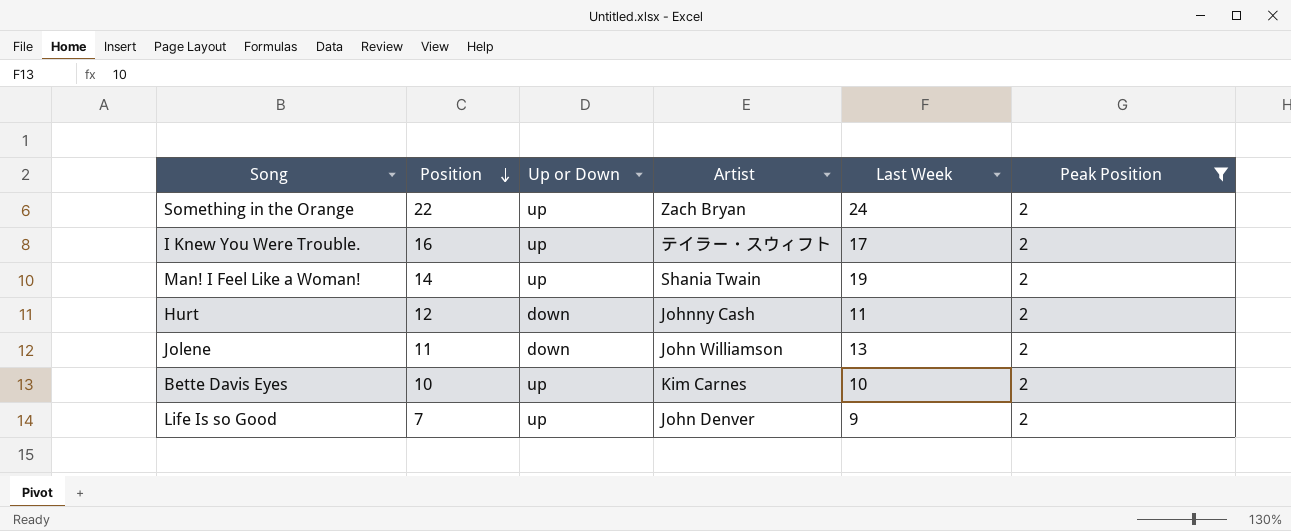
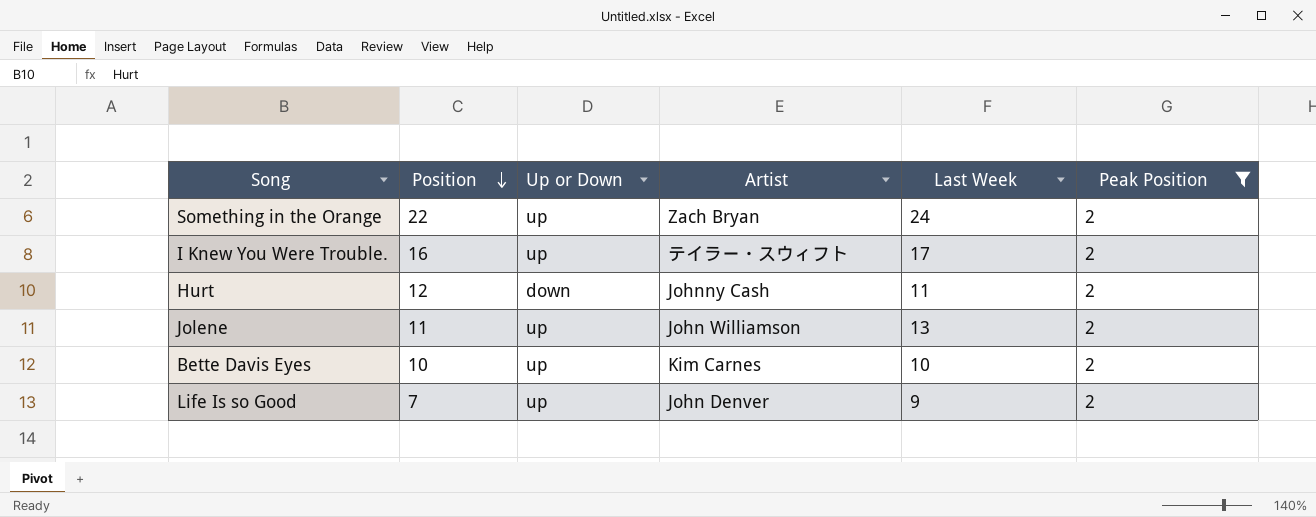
row Man! I Feel Like a Woman!: 14 | up | Shania Twain | 19 | 2 -> none
Jolene | Up or Down: down -> up

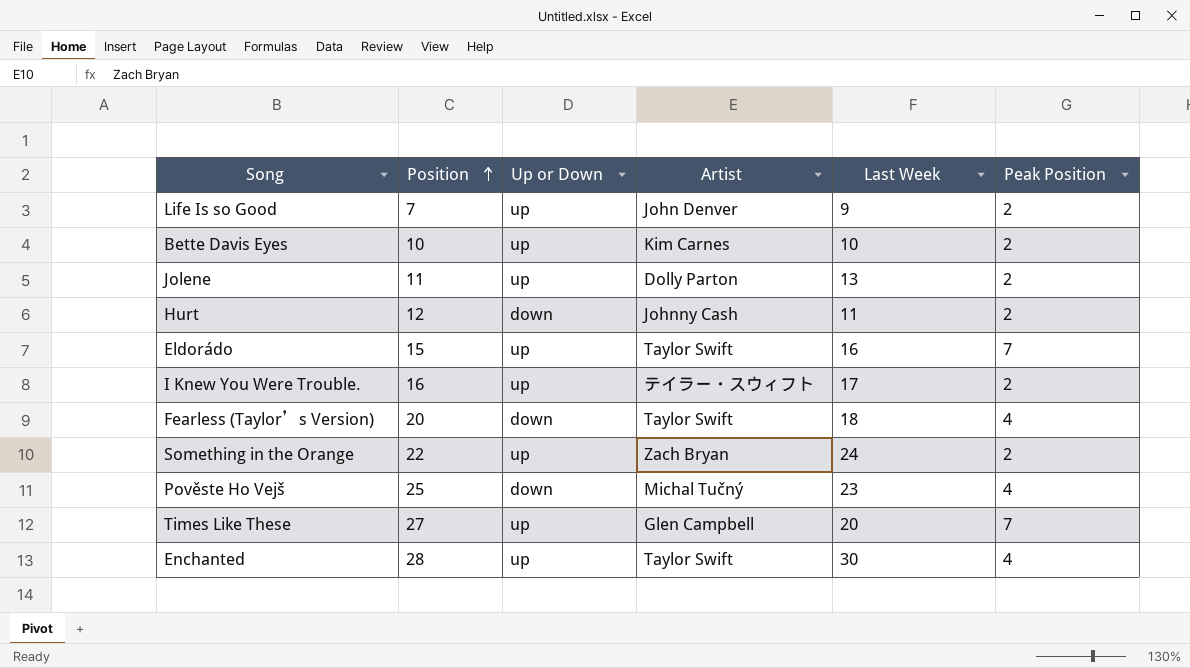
filter: Peak Position = 2 -> none
row order: Position descending -> Position ascending
Jolene | Artist: John Williamson -> Dolly Parton

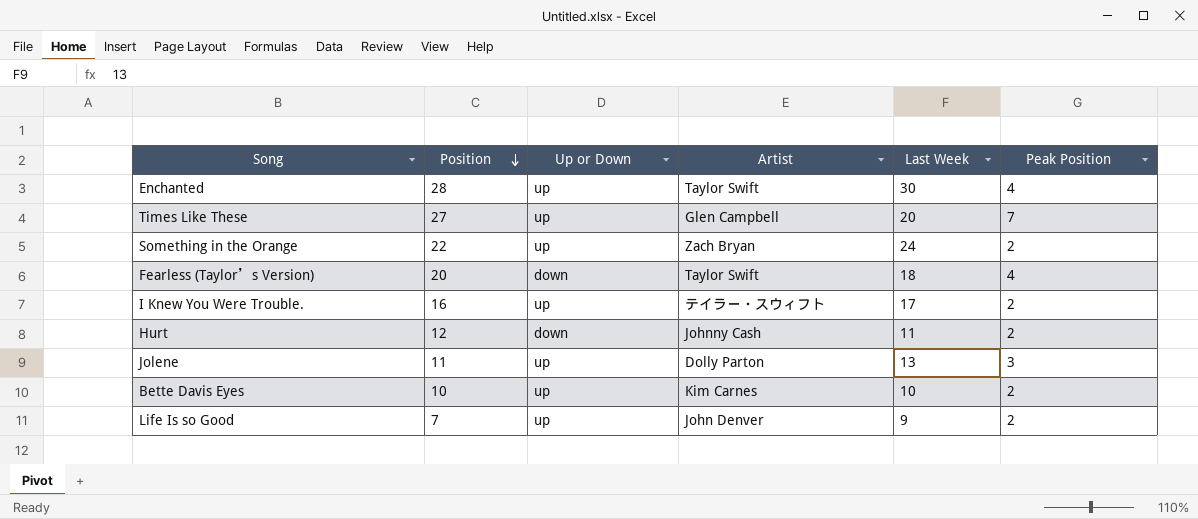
row order: Position ascending -> Position descending
row Eldorádo: 15 | up | Taylor Swift | 16 | 7 -> none
row Pověste Ho Vejš: 25 | down | Michal Tučný | 23 | 4 -> none
Jolene | Peak Position: 2 -> 3

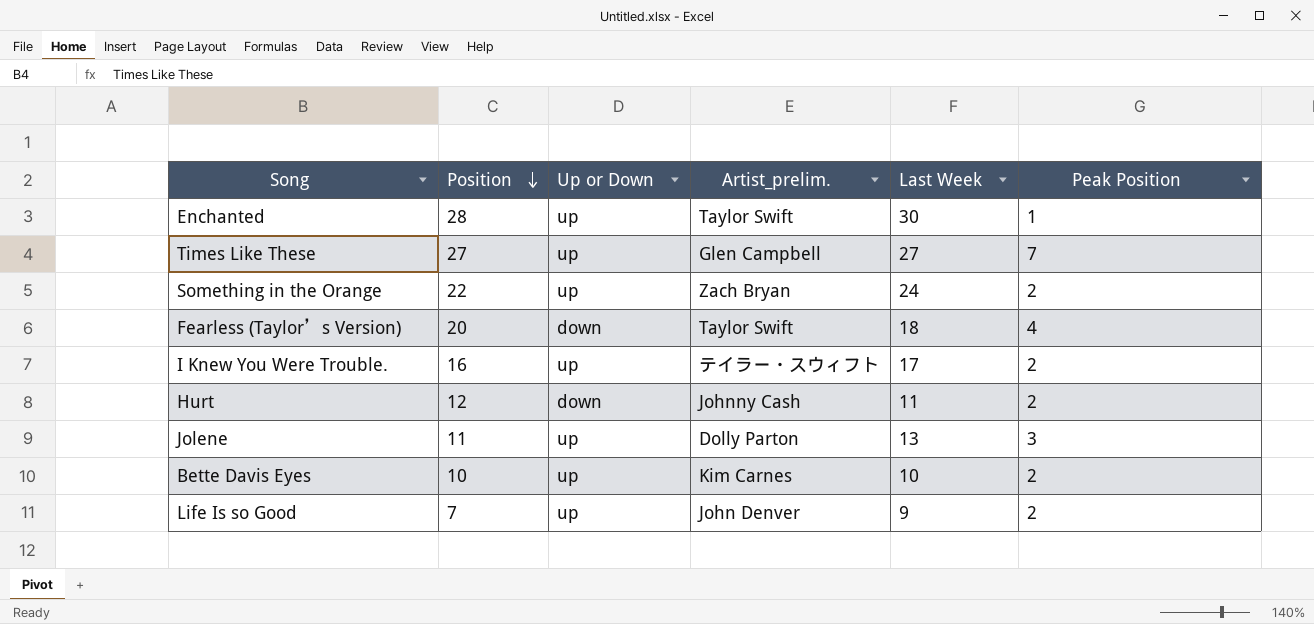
column name: Artist -> Artist_prelim.
Enchanted | Peak Position: 4 -> 1
Times Like These | Last Week: 20 -> 27

